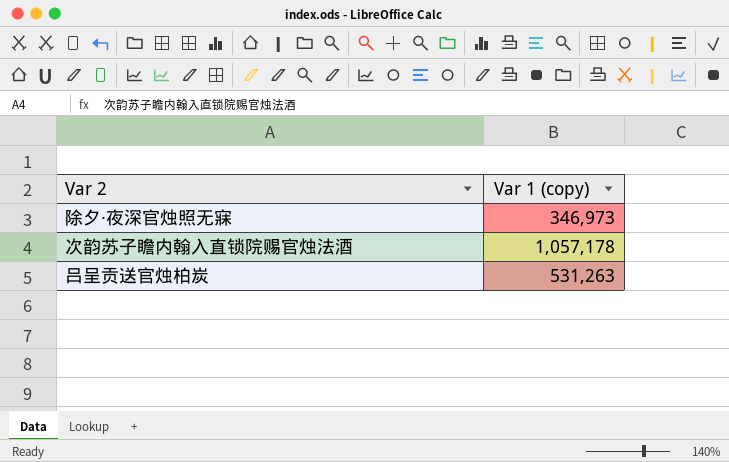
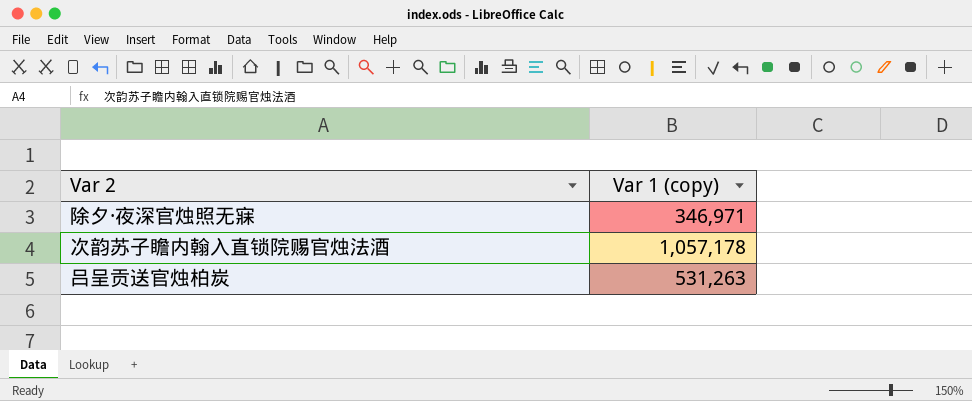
除夕·夜深官烛照无寐 | Var 1 (copy): 346,973 -> 346,971

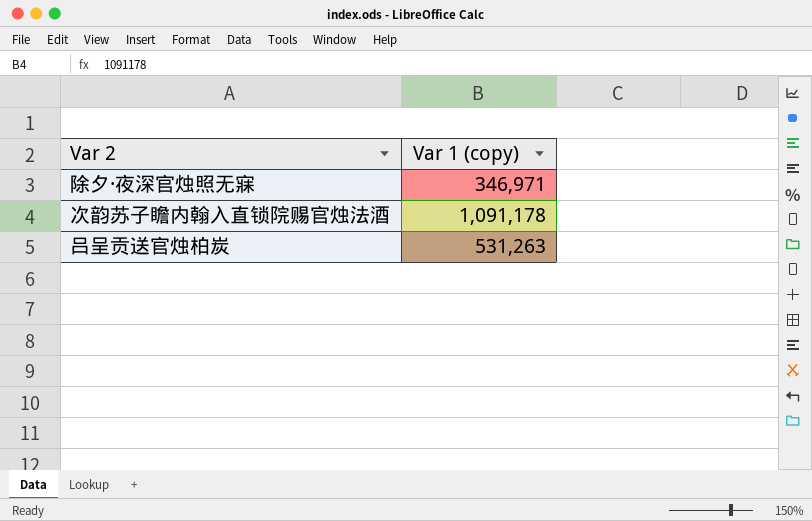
次韵苏子瞻内翰入直锁院赐官烛法酒 | Var 1 (copy): 1,057,178 -> 1,091,178

